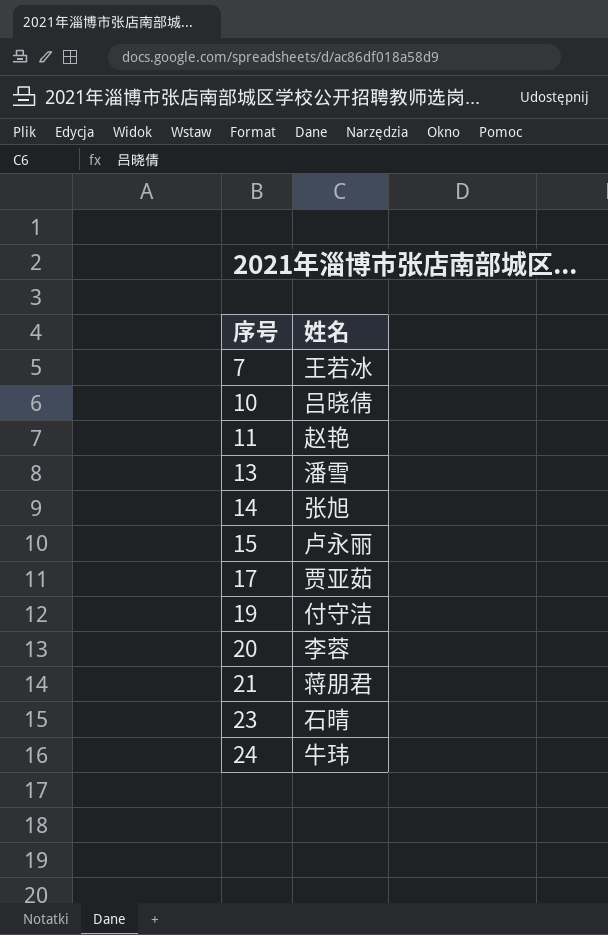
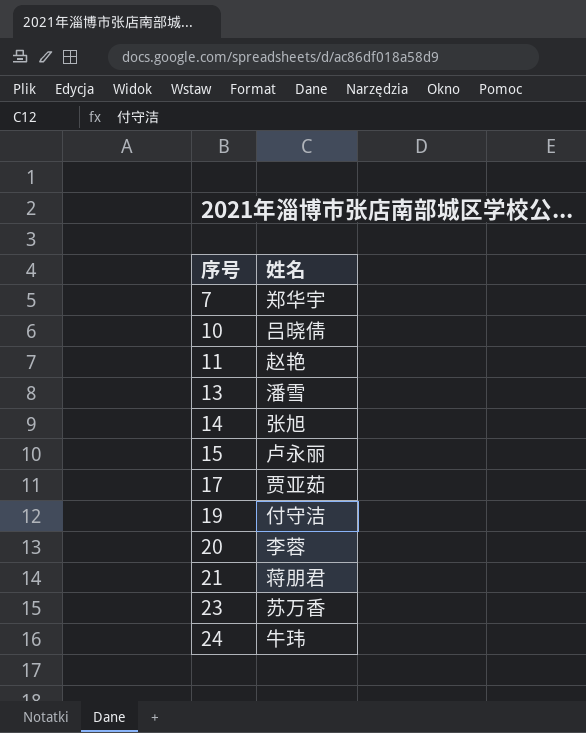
7 | 姓名: 王若冰 -> 郑华宇
23 | 姓名: 石晴 -> 苏万香

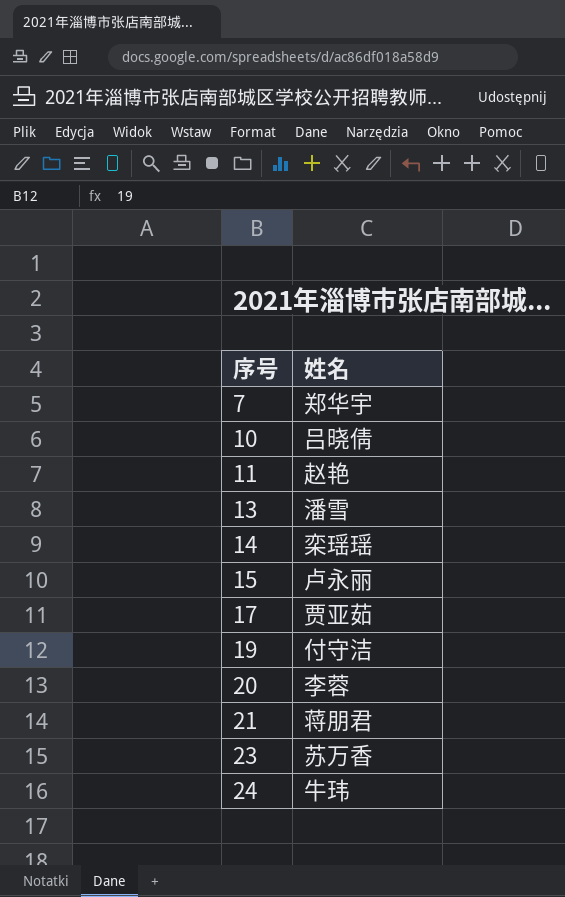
14 | 姓名: 张旭 -> 栾瑶瑶

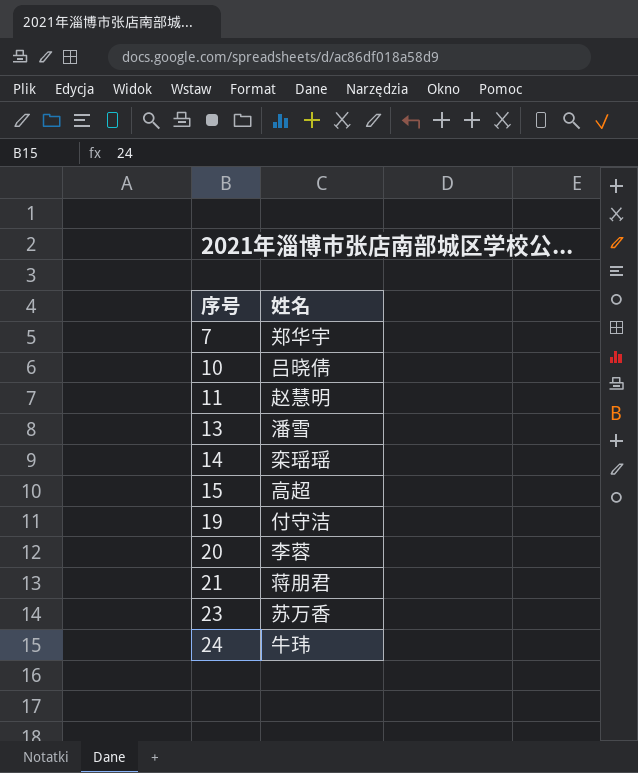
row 17: 贾亚茹 -> none
11 | 姓名: 赵艳 -> 赵慧明
15 | 姓名: 卢永丽 -> 高超

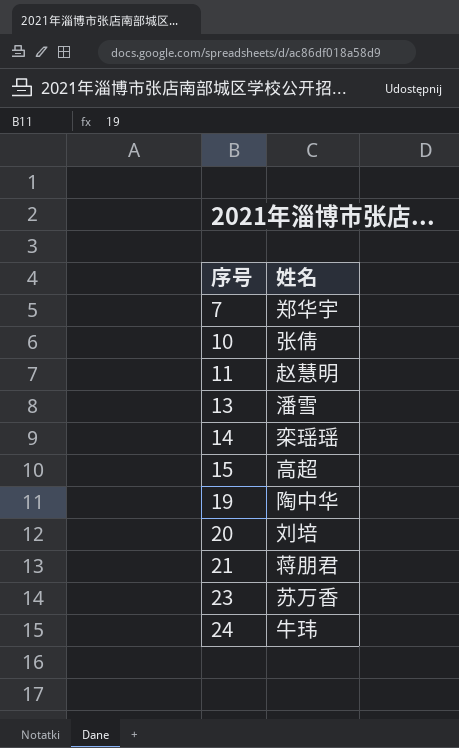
10 | 姓名: 吕晓倩 -> 张倩
19 | 姓名: 付守洁 -> 陶中华
20 | 姓名: 李蓉 -> 刘培

